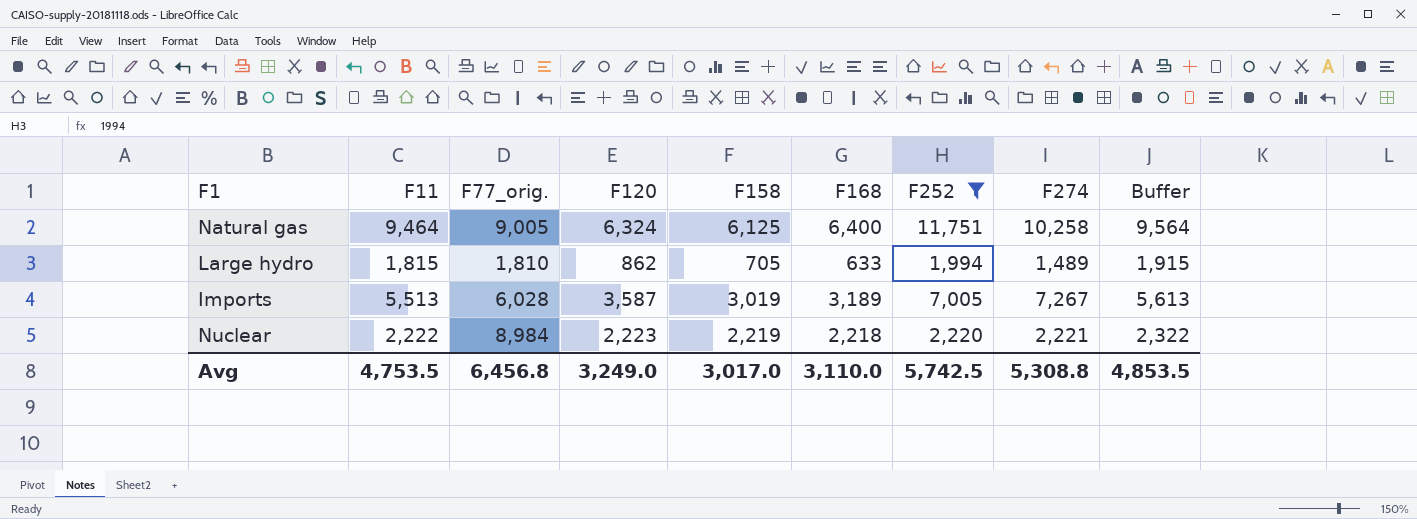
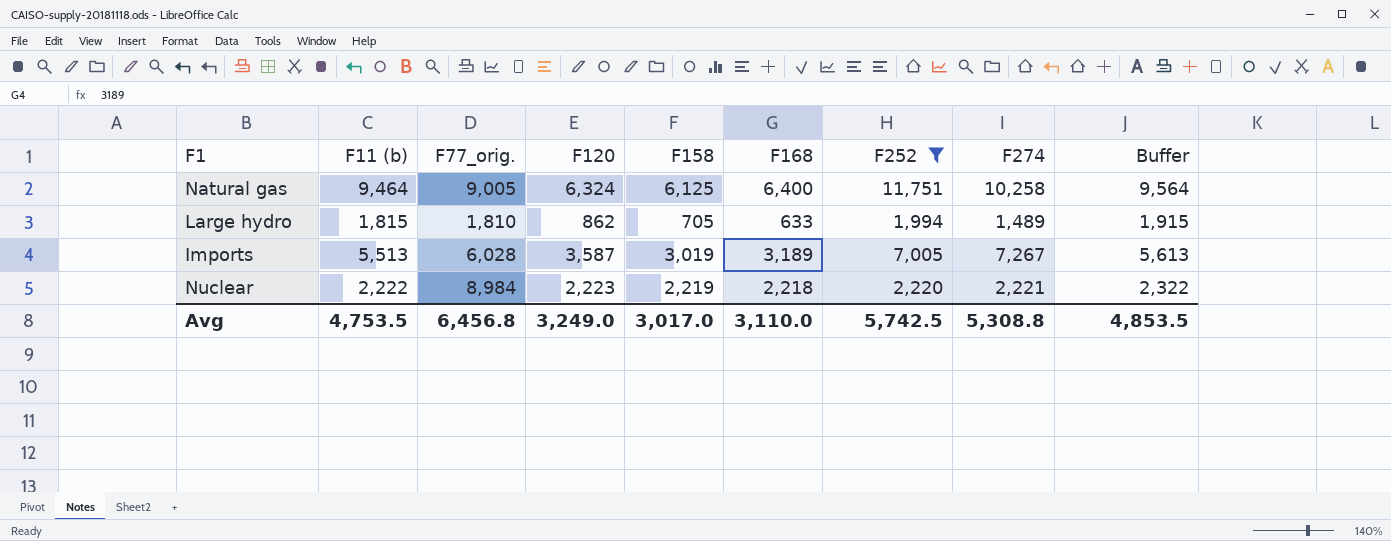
column name: F11 -> F11 (b)

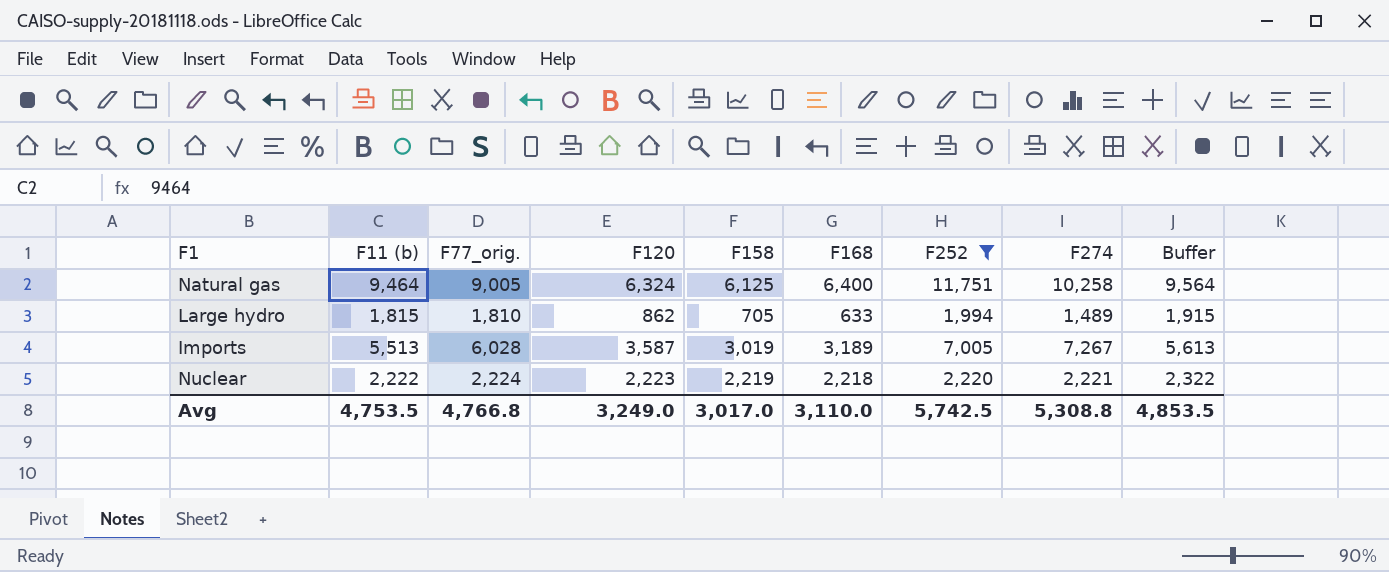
Nuclear | F77_orig.: 8,984 -> 2,224
Avg | F77_orig.: 6,456.8 -> 4,766.8

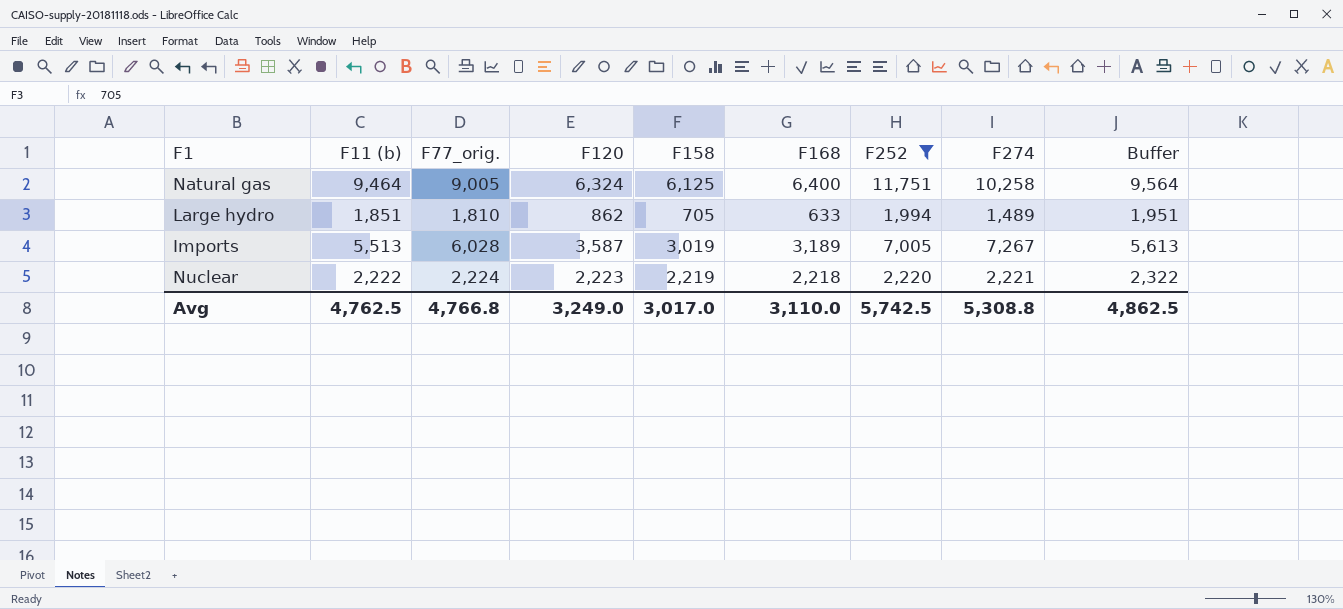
Large hydro | F11 (b): 1,815 -> 1,851
Large hydro | Buffer: 1,915 -> 1,951
Avg | F11 (b): 4,753.5 -> 4,762.5
Avg | Buffer: 4,853.5 -> 4,862.5

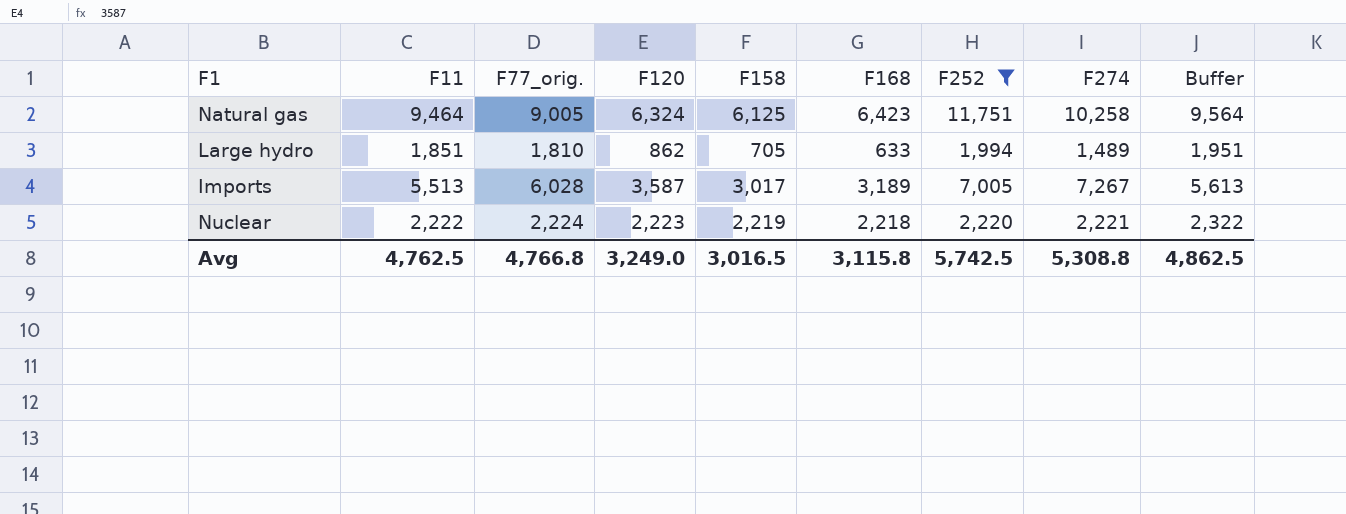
column name: F11 (b) -> F11
Natural gas | F168: 6,400 -> 6,423
Imports | F158: 3,019 -> 3,017
Avg | F158: 3,017.0 -> 3,016.5
Avg | F168: 3,110.0 -> 3,115.8

